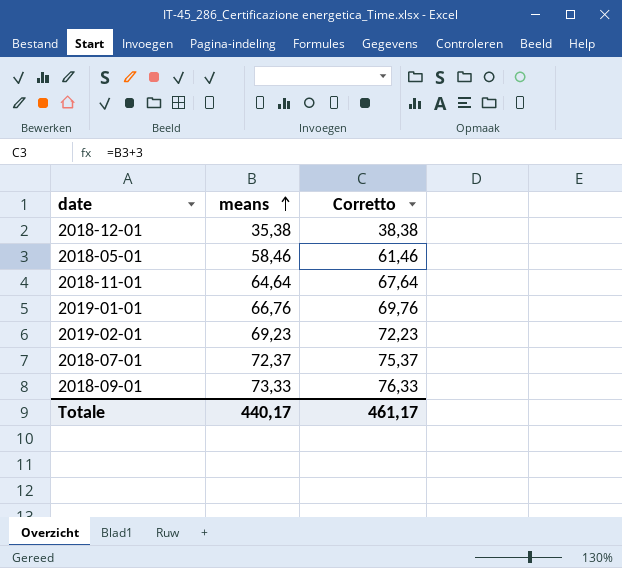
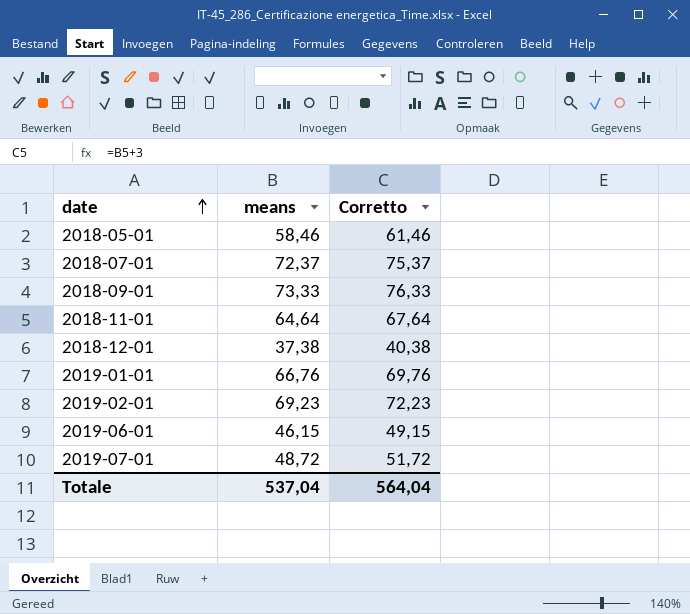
row order: means ascending -> date ascending
2018-12-01 | means: 35,38 -> 37,38
2018-12-01 | Corretto: 38,38 -> 40,38
row 2019-06-01: none -> 46,15 | 49,15
row 2019-07-01: none -> 48,72 | 51,72
Totale | means: 440,17 -> 537,04
Totale | Corretto: 461,17 -> 564,04

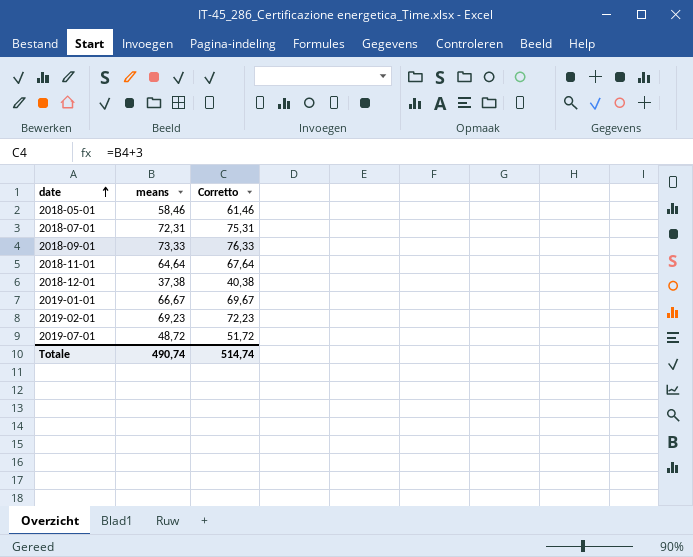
row 2019-06-01: 46,15 | 49,15 -> none
2018-07-01 | means: 72,37 -> 72,31
2018-07-01 | Corretto: 75,37 -> 75,31
2019-01-01 | means: 66,76 -> 66,67
2019-01-01 | Corretto: 69,76 -> 69,67
Totale | means: 537,04 -> 490,74
Totale | Corretto: 564,04 -> 514,74

